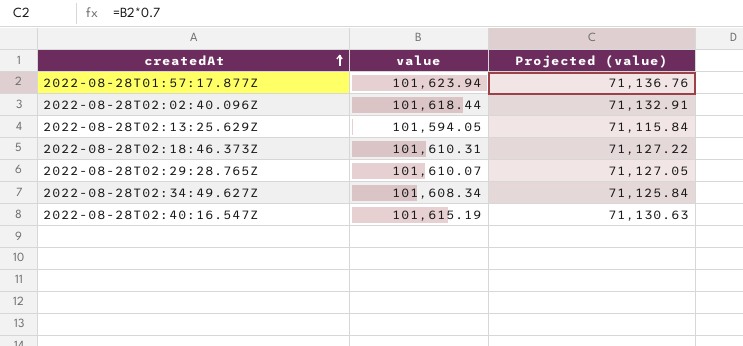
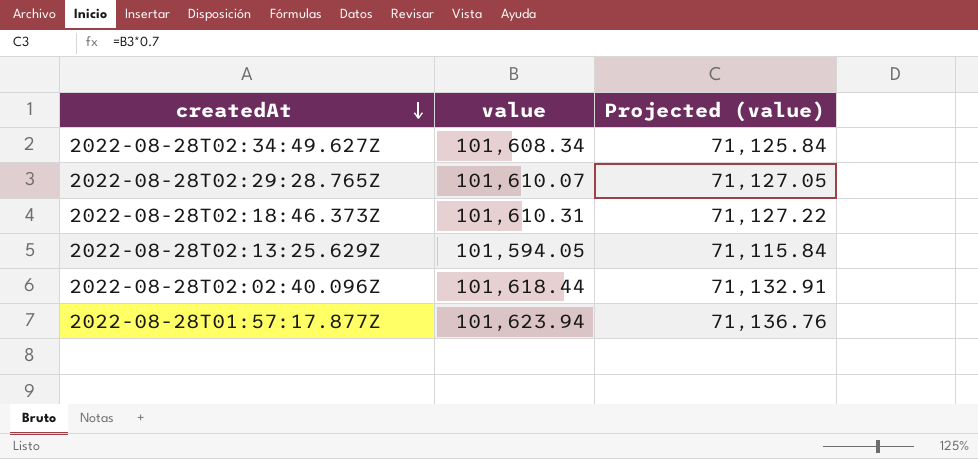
row order: createdAt ascending -> createdAt descending
row 2022-08-28T02:40:16.547Z: 101,615.19 | 71,130.63 -> none

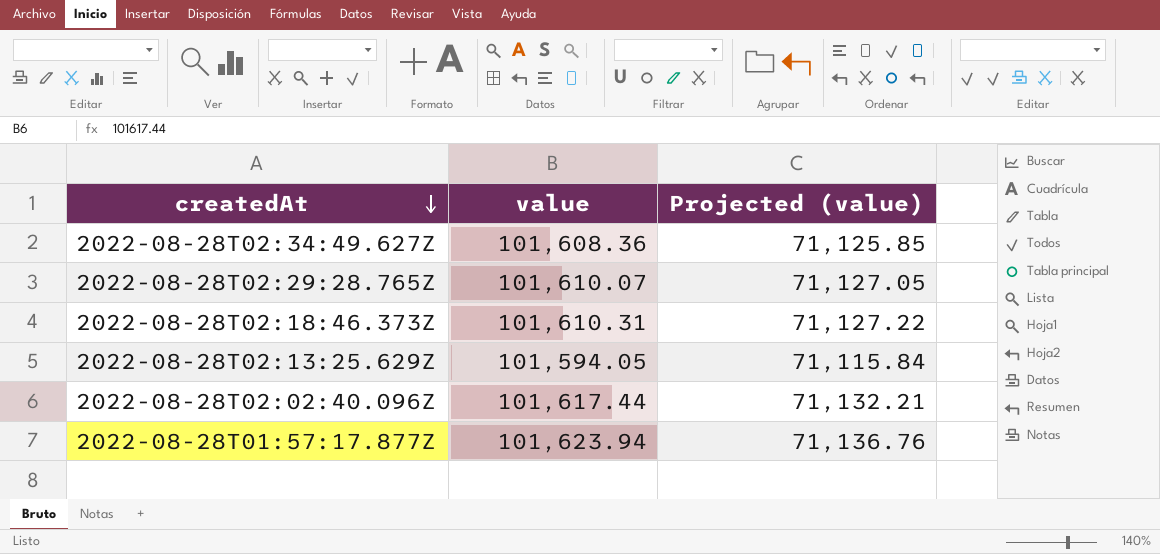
2022-08-28T02:34:49.627Z | value: 101,608.34 -> 101,608.36
2022-08-28T02:34:49.627Z | Projected (value): 71,125.84 -> 71,125.85
2022-08-28T02:02:40.096Z | value: 101,618.44 -> 101,617.44
2022-08-28T02:02:40.096Z | Projected (value): 71,132.91 -> 71,132.21

